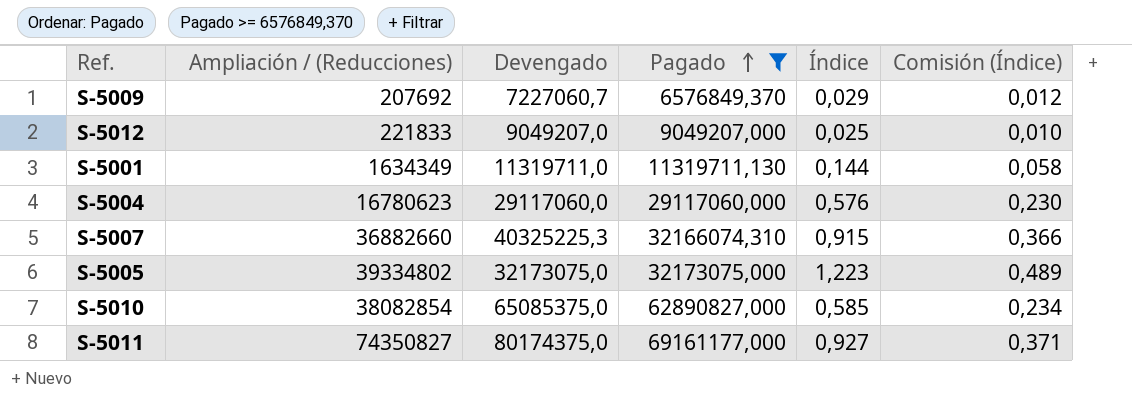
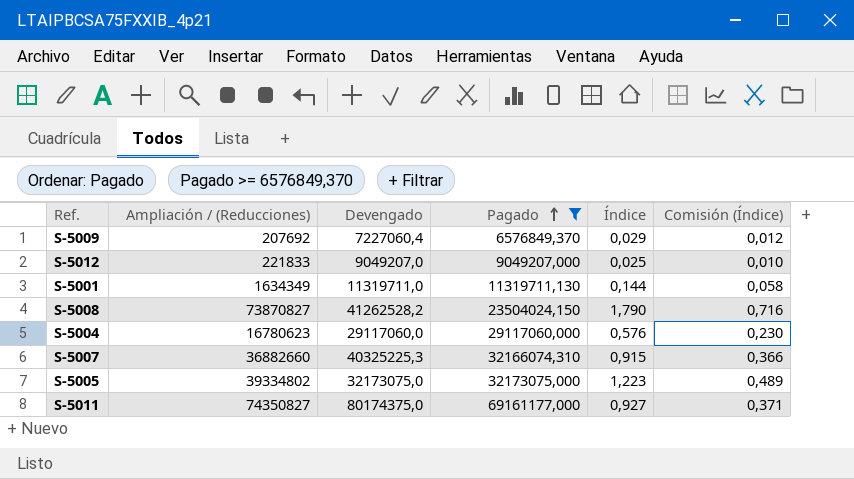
row S-5010: 38082854 | 65085375,0 | 62890827,000 | 0,585 | 0,234 -> none
S-5009 | Devengado: 7227060,7 -> 7227060,4
row S-5008: none -> 73870827 | 41262528,2 | 23504024,150 | 1,790 | 0,716

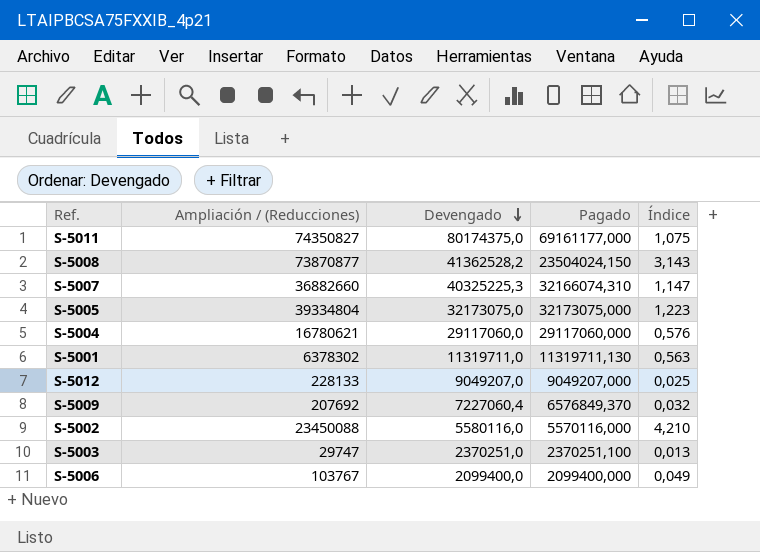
filter: Pagado >= 6576849,370 -> none
row order: Pagado ascending -> Devengado descending
column Comisión (Índice) | formula: [Índice] * 0,4 -> none
column Índice | formula: [Ampliación / (Reducciones)] / [Devengado] -> [Ampliación / (Reducciones)] / [Pagado]
S-5008 | Ampliación / (Reducciones): 73870827 -> 73870877
S-5008 | Devengado: 41262528,2 -> 41362528,2
S-5005 | Ampliación / (Reducciones): 39334802 -> 39334804
S-5004 | Ampliación / (Reducciones): 16780623 -> 16780621
S-5001 | Ampliación / (Reducciones): 1634349 -> 6378302
S-5012 | Ampliación / (Reducciones): 221833 -> 228133

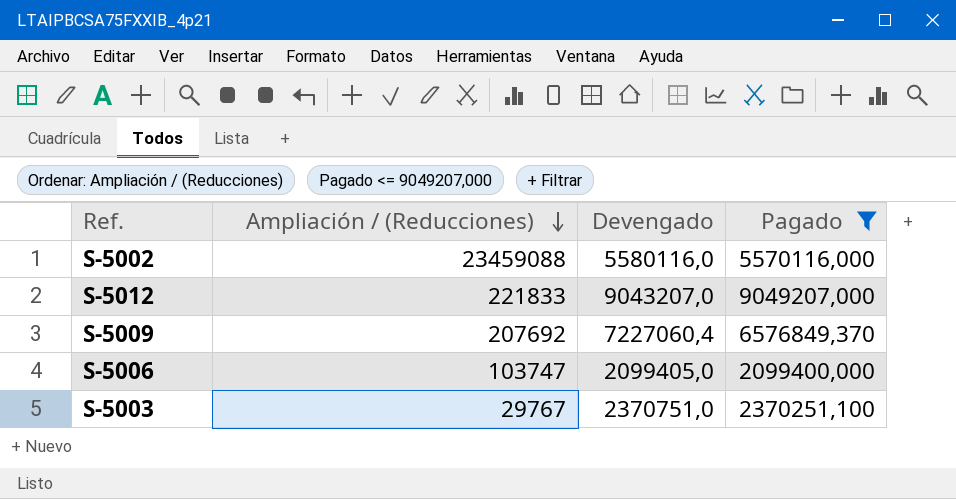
filter: none -> Pagado <= 9049207,000
row order: Devengado descending -> Ampliación / (Reducciones) descending
column Índice | formula: [Ampliación / (Reducciones)] / [Pagado] -> none
S-5002 | Ampliación / (Reducciones): 23450088 -> 23459088
S-5012 | Ampliación / (Reducciones): 228133 -> 221833
S-5012 | Devengado: 9049207,0 -> 9043207,0
S-5006 | Ampliación / (Reducciones): 103767 -> 103747
S-5006 | Devengado: 2099400,0 -> 2099405,0
S-5003 | Ampliación / (Reducciones): 29747 -> 29767
S-5003 | Devengado: 2370251,0 -> 2370751,0

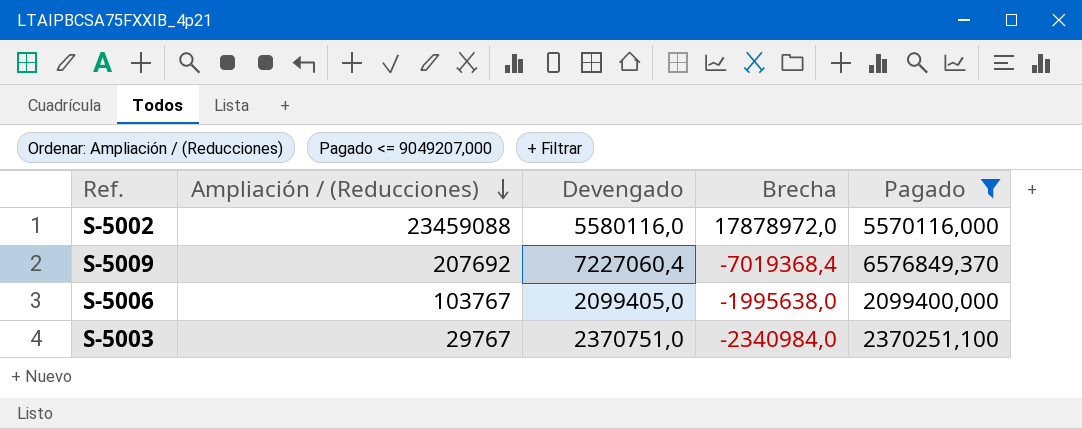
column Brecha | formula: none -> [Ampliación / (Reducciones)] - [Devengado]
row S-5012: 221833 | 9043207,0 | 9049207,000 -> none
S-5006 | Ampliación / (Reducciones): 103747 -> 103767

